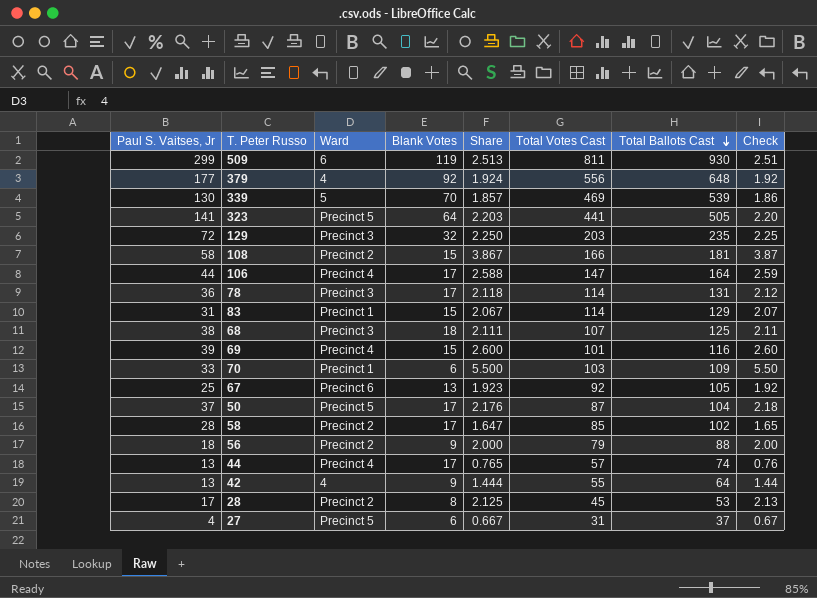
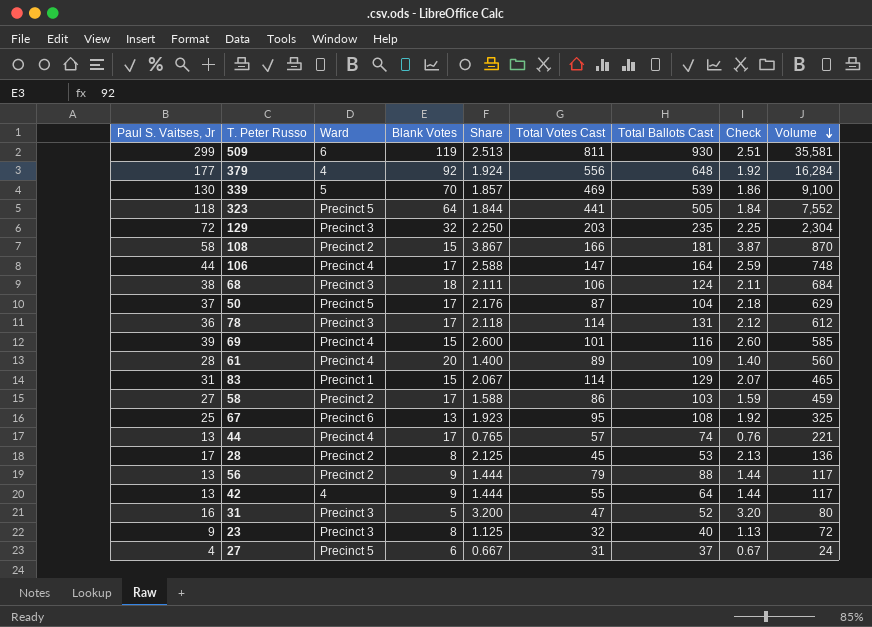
row order: Total Ballots Cast descending -> Volume descending
column Volume | formula: none -> [Paul S. Vaitses, Jr] * [Blank Votes]
row 70: 33 | Precinct 1 | 6 | 5.500 | 103 | 109 | 5.50 -> none
323 | Paul S. Vaitses, Jr: 141 -> 118
323 | Share: 2.203 -> 1.844
323 | Check: 2.20 -> 1.84
68 | Total Votes Cast: 107 -> 106
68 | Total Ballots Cast: 125 -> 124
row 61: none -> 28 | Precinct 4 | 20 | 1.400 | 89 | 109 | 1.40 | 560
58 | Paul S. Vaitses, Jr: 28 -> 27
58 | Share: 1.647 -> 1.588
58 | Total Votes Cast: 85 -> 86
58 | Total Ballots Cast: 102 -> 103
58 | Check: 1.65 -> 1.59
67 | Total Votes Cast: 92 -> 95
67 | Total Ballots Cast: 105 -> 108
56 | Paul S. Vaitses, Jr: 18 -> 13
56 | Share: 2.000 -> 1.444
56 | Check: 2.00 -> 1.44
row 31: none -> 16 | Precinct 3 | 5 | 3.200 | 47 | 52 | 3.20 | 80
row 23: none -> 9 | Precinct 3 | 8 | 1.125 | 32 | 40 | 1.13 | 72

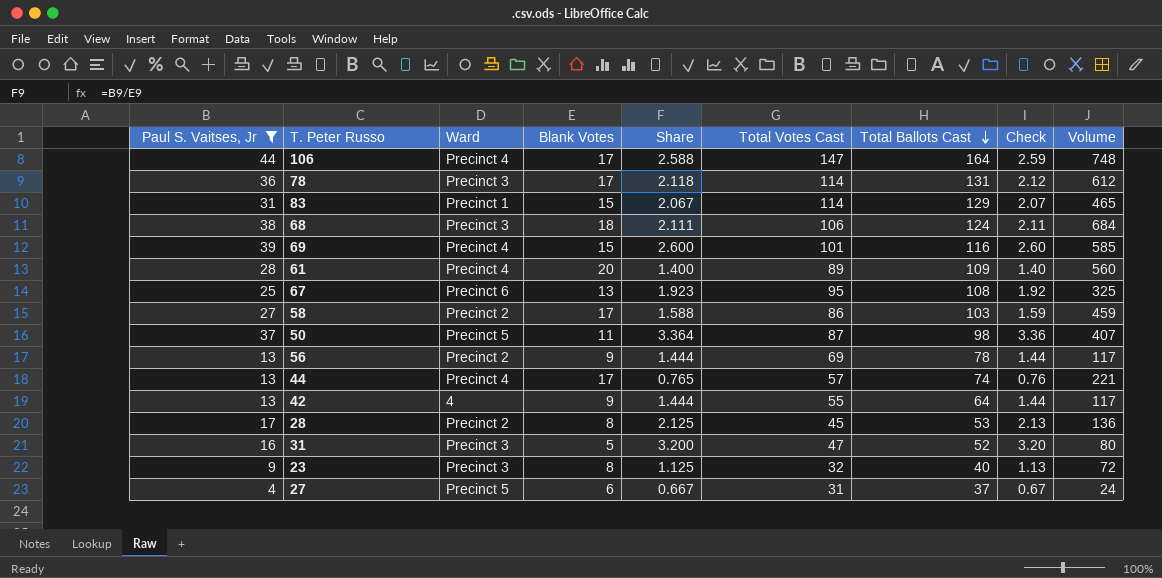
filter: none -> Paul S. Vaitses, Jr <= 44
row order: Volume descending -> Total Ballots Cast descending
50 | Blank Votes: 17 -> 11
50 | Share: 2.176 -> 3.364
50 | Total Ballots Cast: 104 -> 98
50 | Check: 2.18 -> 3.36
50 | Volume: 629 -> 407
56 | Total Votes Cast: 79 -> 69
56 | Total Ballots Cast: 88 -> 78

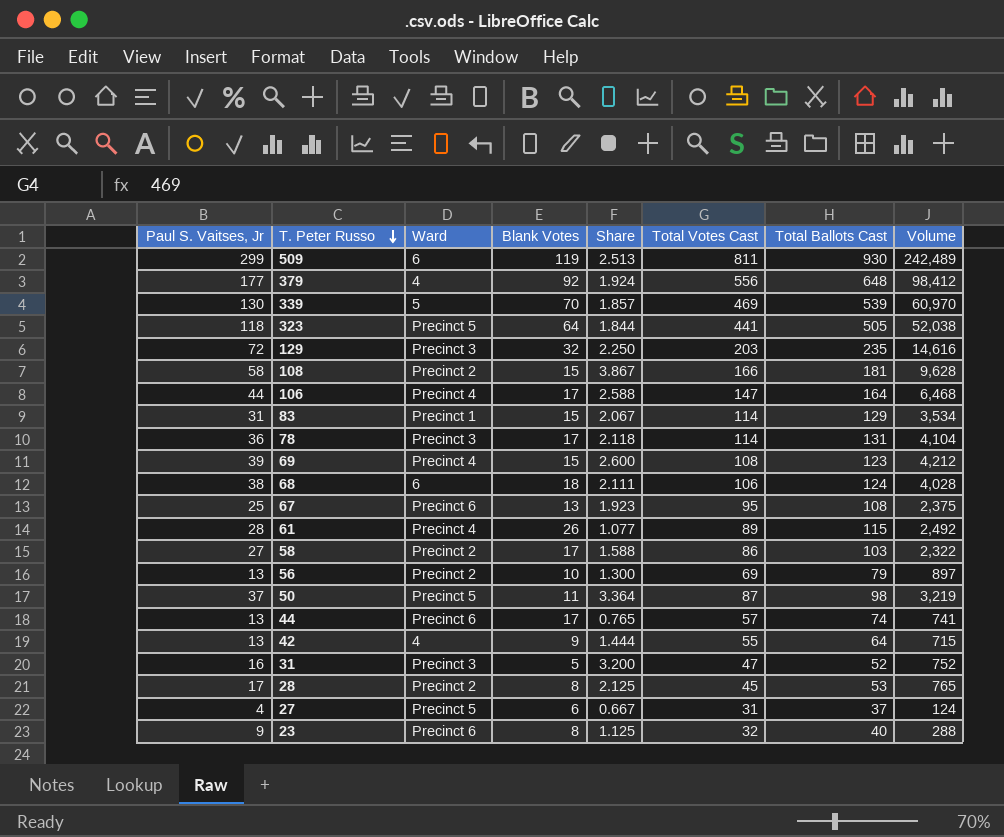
filter: Paul S. Vaitses, Jr <= 44 -> none
row order: Total Ballots Cast descending -> T. Peter Russo descending
column Check | formula: [Paul S. Vaitses, Jr] / [Blank Votes] -> none
column Volume | formula: [Paul S. Vaitses, Jr] * [Blank Votes] -> [Paul S. Vaitses, Jr] * [Total Votes Cast]
69 | Total Votes Cast: 101 -> 108
69 | Total Ballots Cast: 116 -> 123
68 | Ward: Precinct 3 -> 6
61 | Blank Votes: 20 -> 26
61 | Share: 1.400 -> 1.077
61 | Total Ballots Cast: 109 -> 115
56 | Blank Votes: 9 -> 10
56 | Share: 1.444 -> 1.300
56 | Total Ballots Cast: 78 -> 79
44 | Ward: Precinct 4 -> Precinct 6
23 | Ward: Precinct 3 -> Precinct 6

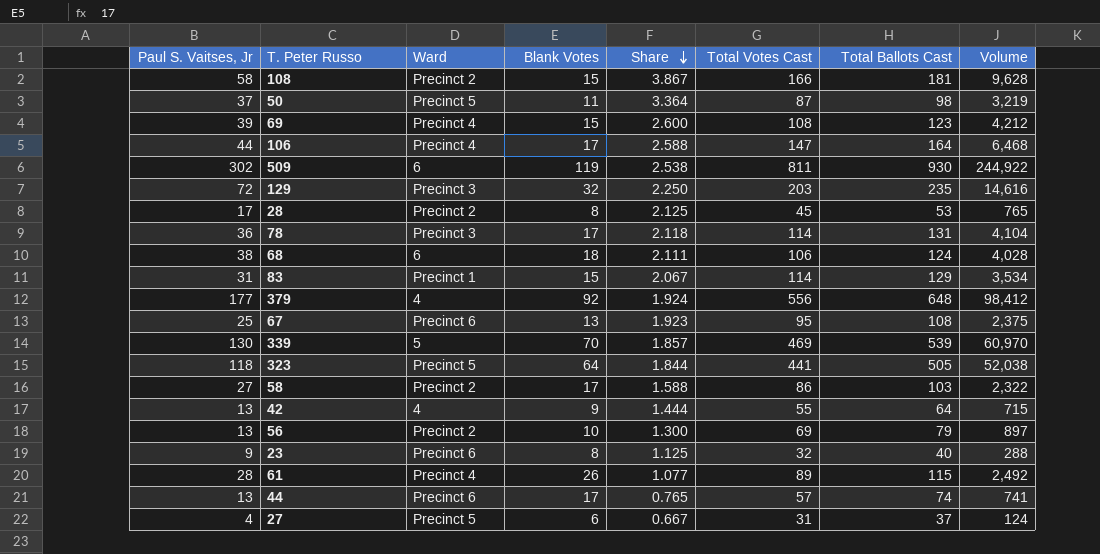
row order: T. Peter Russo descending -> Share descending
row 31: 16 | Precinct 3 | 5 | 3.200 | 47 | 52 | 752 -> none
509 | Paul S. Vaitses, Jr: 299 -> 302
509 | Share: 2.513 -> 2.538
509 | Volume: 242,489 -> 244,922

